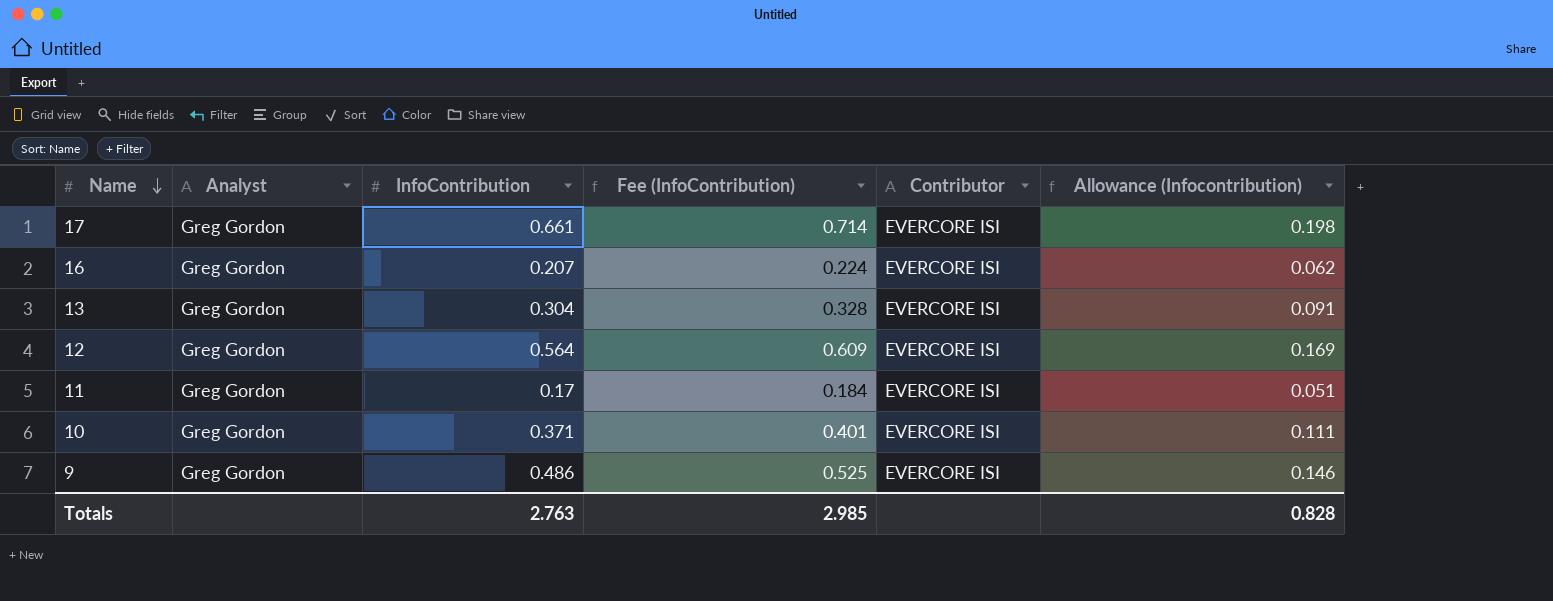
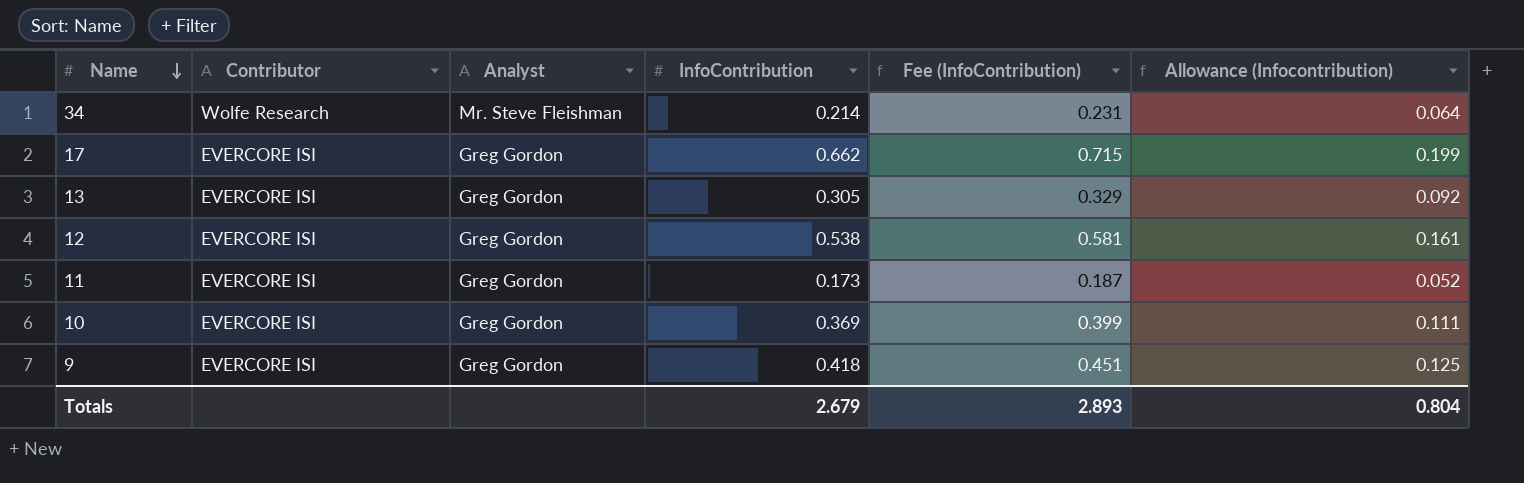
column Contributor | position: 5 -> 2
row 16: Greg Gordon | 0.207 | 0.224 | EVERCORE ISI | 0.062 -> none
row 34: none -> Wolfe Research | Mr. Steve Fleishman | 0.214 | 0.231 | 0.064
17 | InfoContribution: 0.661 -> 0.662
17 | Fee (InfoContribution): 0.714 -> 0.715
17 | Allowance (Infocontribution): 0.198 -> 0.199
13 | InfoContribution: 0.304 -> 0.305
13 | Fee (InfoContribution): 0.328 -> 0.329
13 | Allowance (Infocontribution): 0.091 -> 0.092
12 | InfoContribution: 0.564 -> 0.538
12 | Fee (InfoContribution): 0.609 -> 0.581
12 | Allowance (Infocontribution): 0.169 -> 0.161
11 | InfoContribution: 0.17 -> 0.173
11 | Fee (InfoContribution): 0.184 -> 0.187
11 | Allowance (Infocontribution): 0.051 -> 0.052
10 | InfoContribution: 0.371 -> 0.369
10 | Fee (InfoContribution): 0.401 -> 0.399
9 | InfoContribution: 0.486 -> 0.418
9 | Fee (InfoContribution): 0.525 -> 0.451
9 | Allowance (Infocontribution): 0.146 -> 0.125
Totals | InfoContribution: 2.763 -> 2.679
Totals | Fee (InfoContribution): 2.985 -> 2.893
Totals | Allowance (Infocontribution): 0.828 -> 0.804

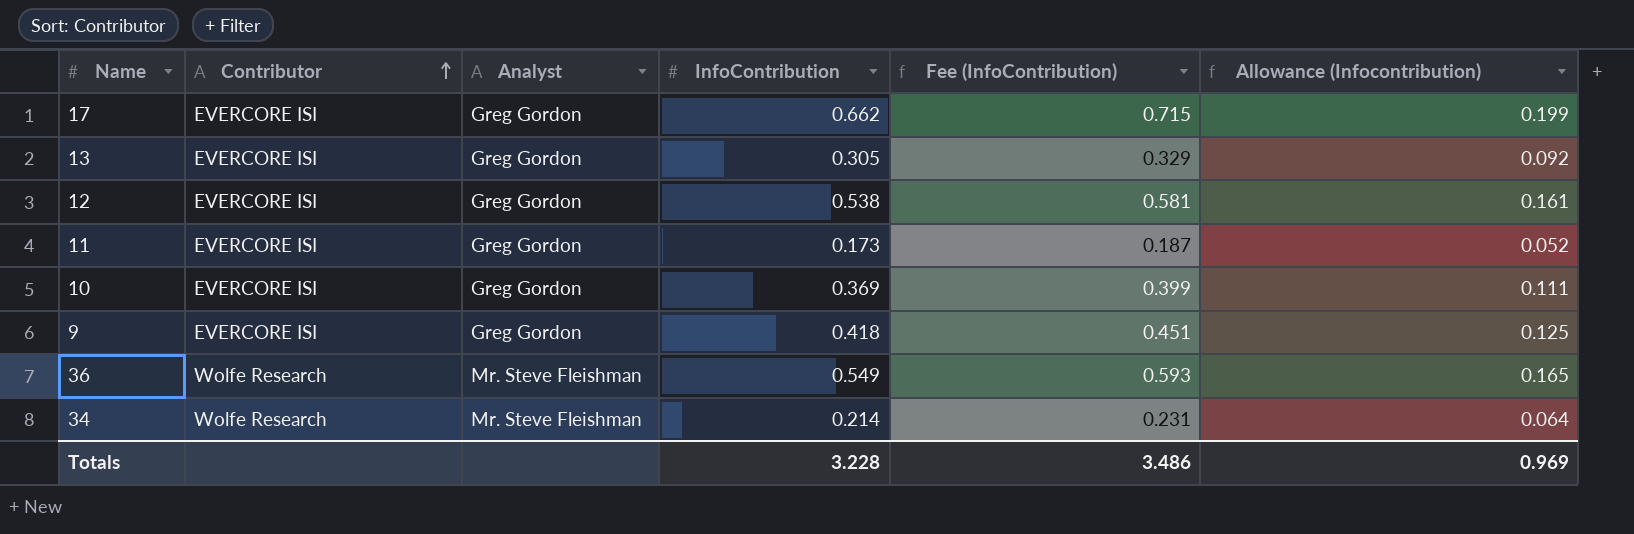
row order: Name descending -> Contributor ascending
row 36: none -> Wolfe Research | Mr. Steve Fleishman | 0.549 | 0.593 | 0.165
Totals | InfoContribution: 2.679 -> 3.228
Totals | Fee (InfoContribution): 2.893 -> 3.486
Totals | Allowance (Infocontribution): 0.804 -> 0.969

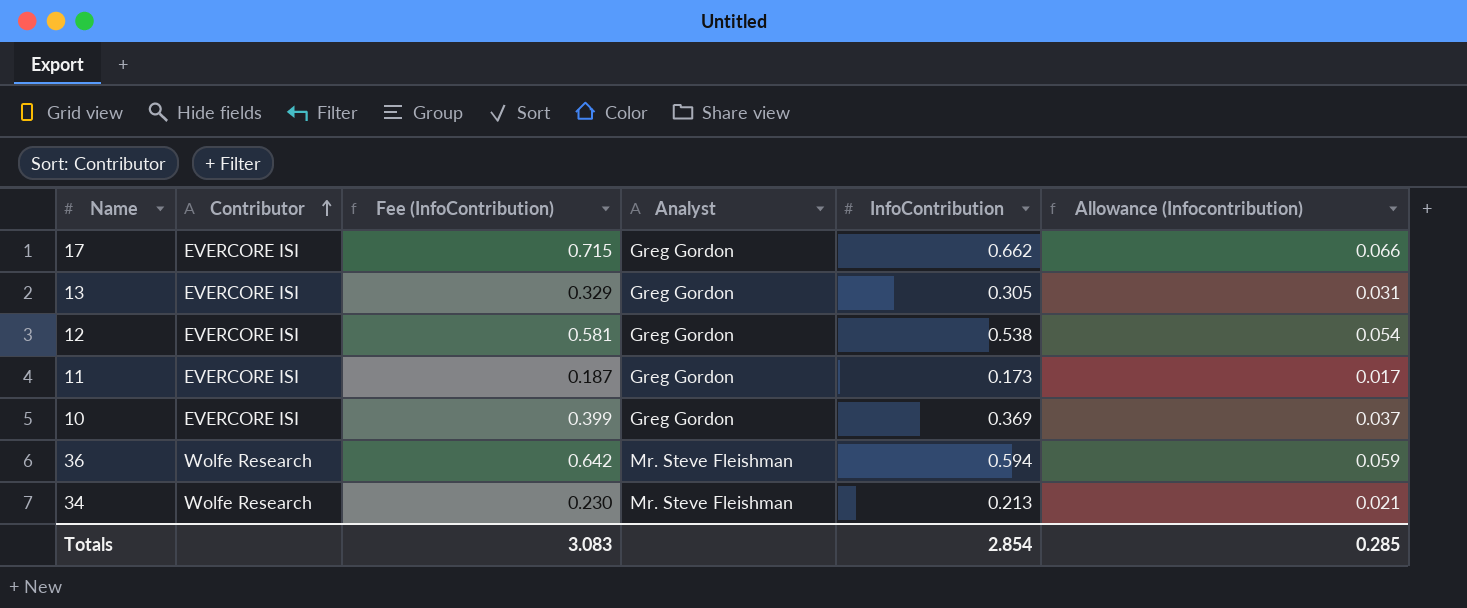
column Fee (InfoContribution) | position: 5 -> 3
column Allowance (Infocontribution) | formula: [InfoContribution] * 0.3 -> [InfoContribution] * 0.1
row 9: EVERCORE ISI | Greg Gordon | 0.418 | 0.451 | 0.125 -> none
36 | Fee (InfoContribution): 0.593 -> 0.642
36 | InfoContribution: 0.549 -> 0.594
34 | Fee (InfoContribution): 0.231 -> 0.230
34 | InfoContribution: 0.214 -> 0.213
Totals | Fee (InfoContribution): 3.486 -> 3.083
Totals | InfoContribution: 3.228 -> 2.854
Totals | Allowance (Infocontribution): 0.969 -> 0.285

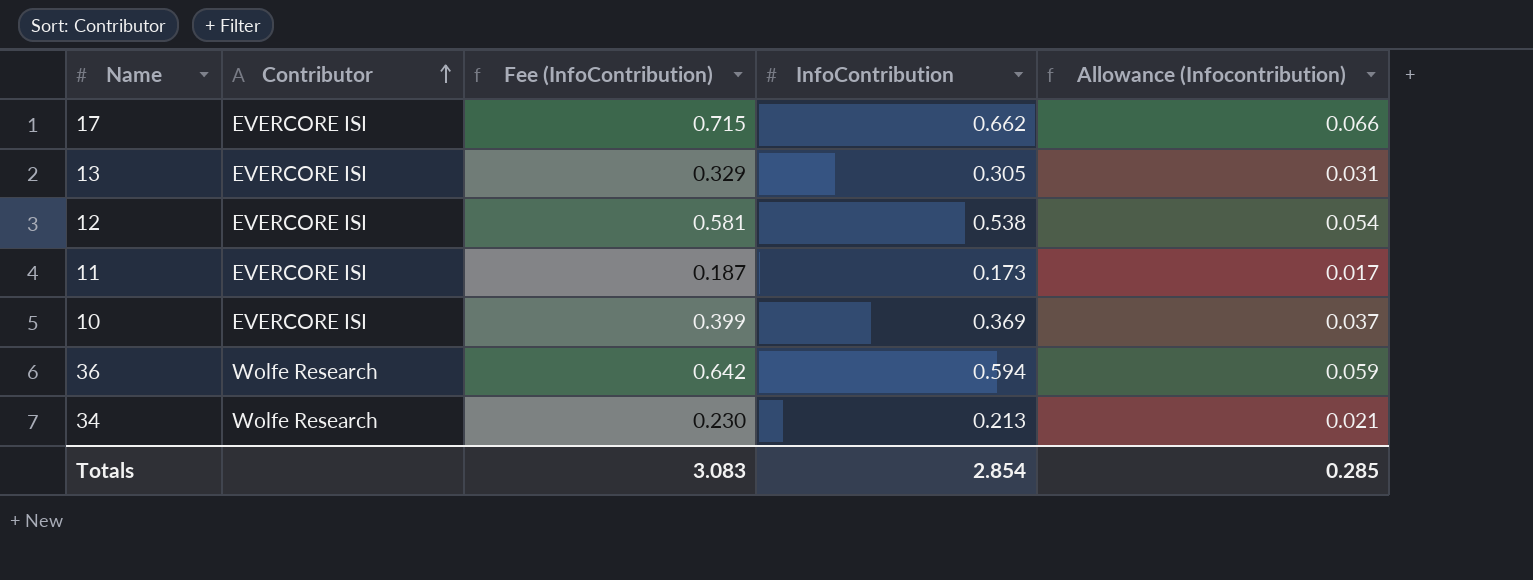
column Analyst | position: 4 -> none

